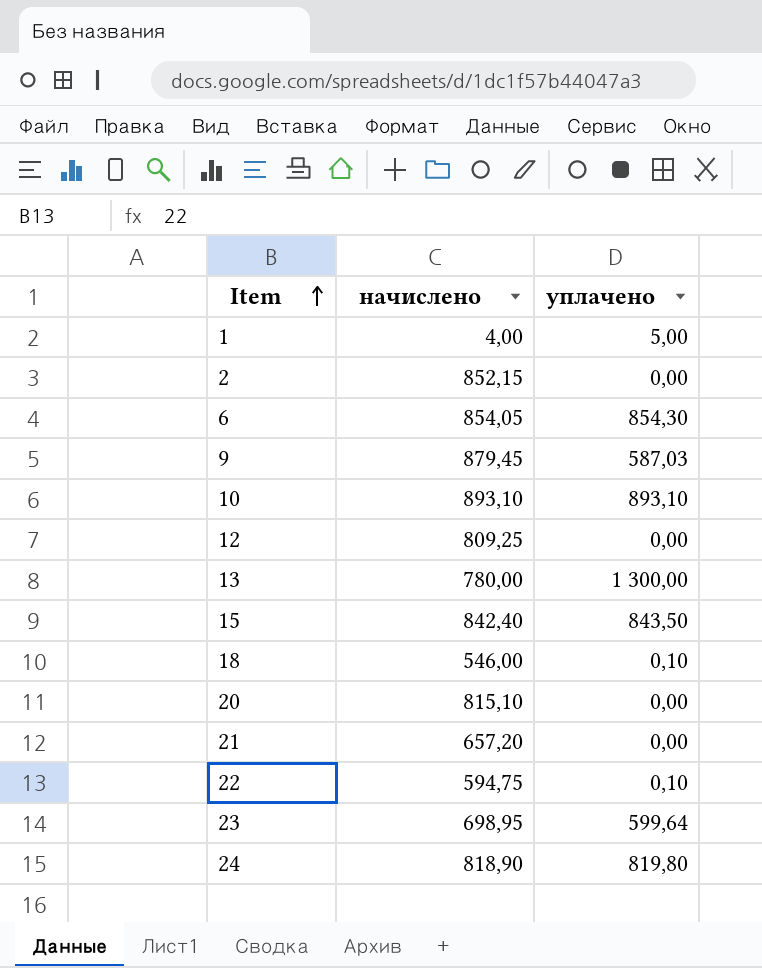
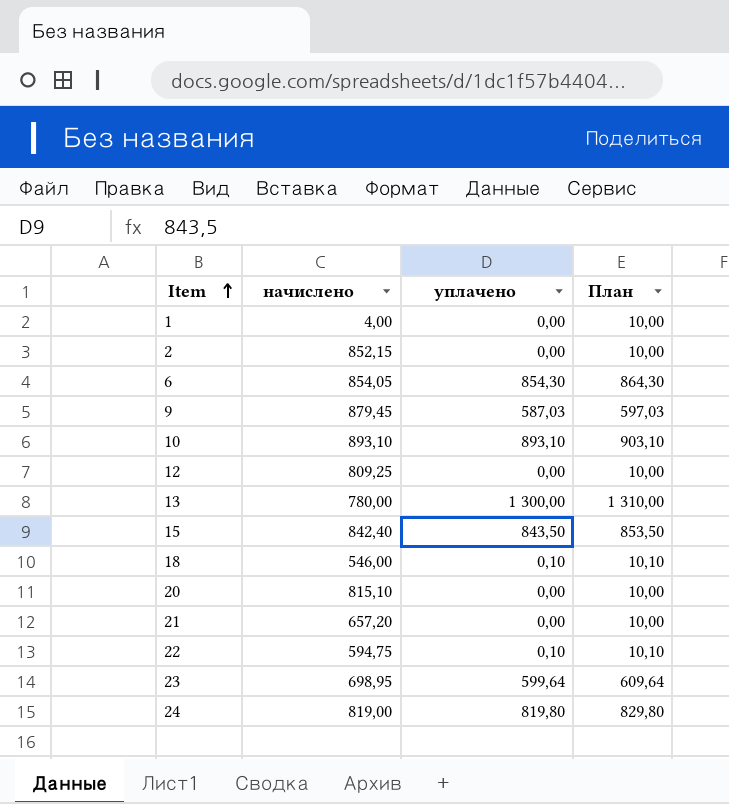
column План | formula: none -> [уплачено] + 10
1 | уплачено: 5,00 -> 0,00
24 | начислено: 818,90 -> 819,00

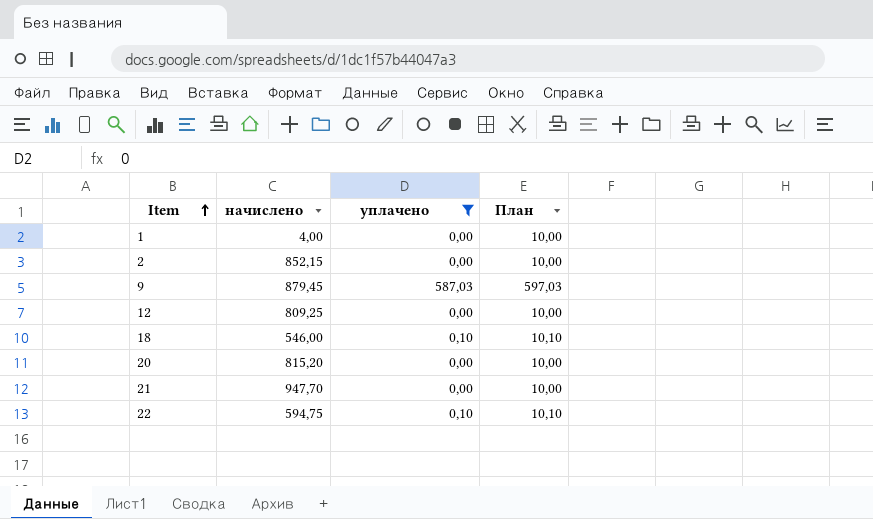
filter: none -> уплачено <= 587,03
20 | начислено: 815,10 -> 815,20
21 | начислено: 657,20 -> 947,70

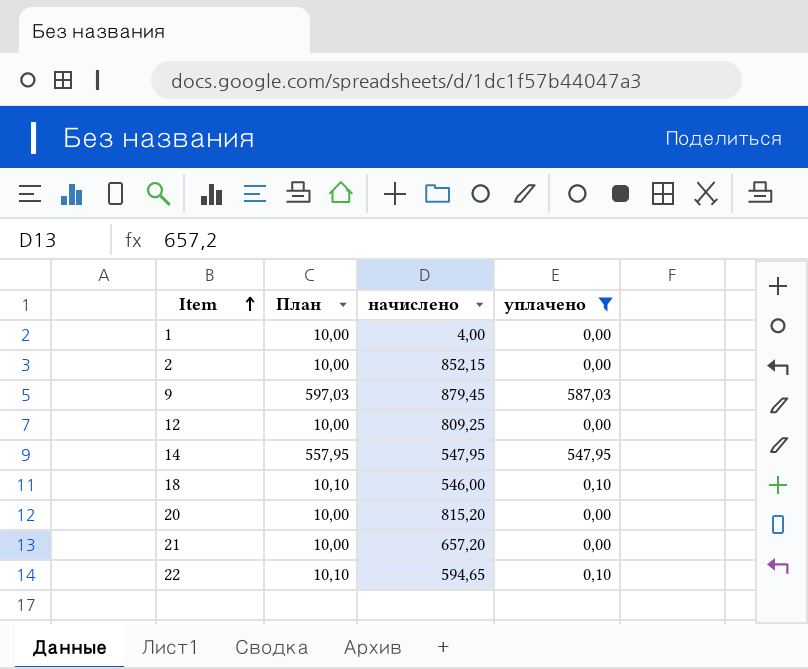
column План | position: 4 -> 2
row 14: none -> 557,95 | 547,95 | 547,95
21 | начислено: 947,70 -> 657,20
22 | начислено: 594,75 -> 594,65

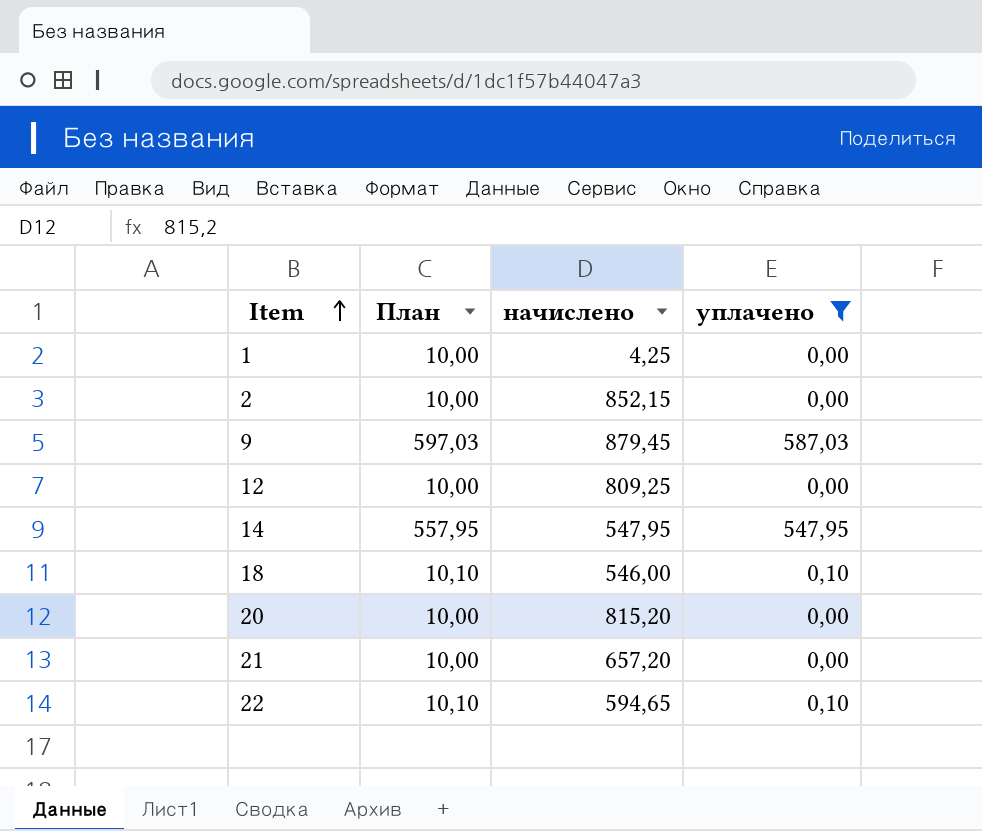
1 | начислено: 4,00 -> 4,25

